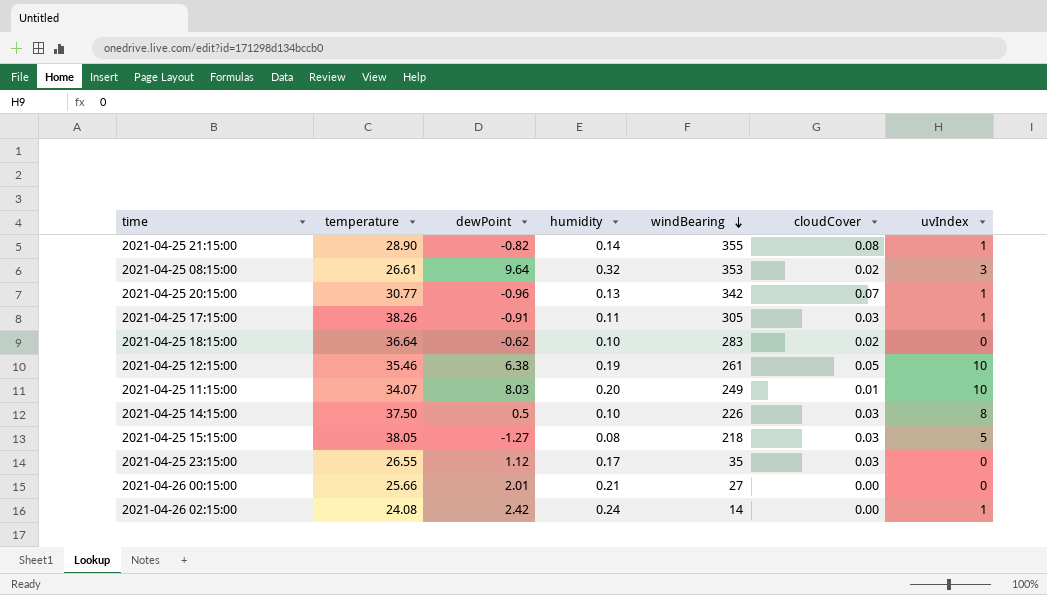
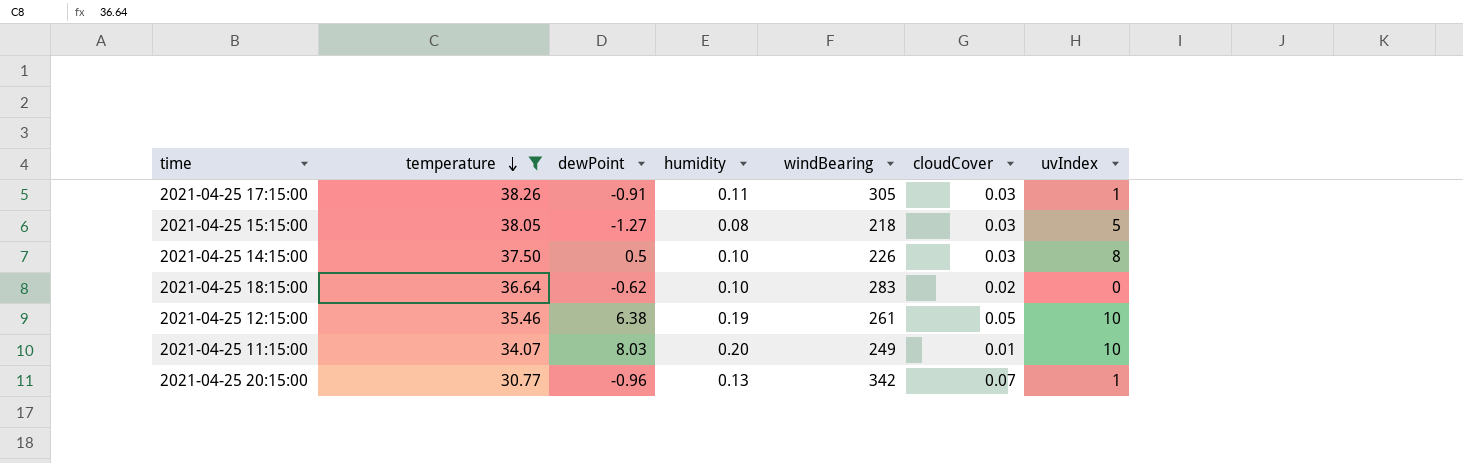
filter: none -> temperature >= 30.77
row order: windBearing descending -> temperature descending

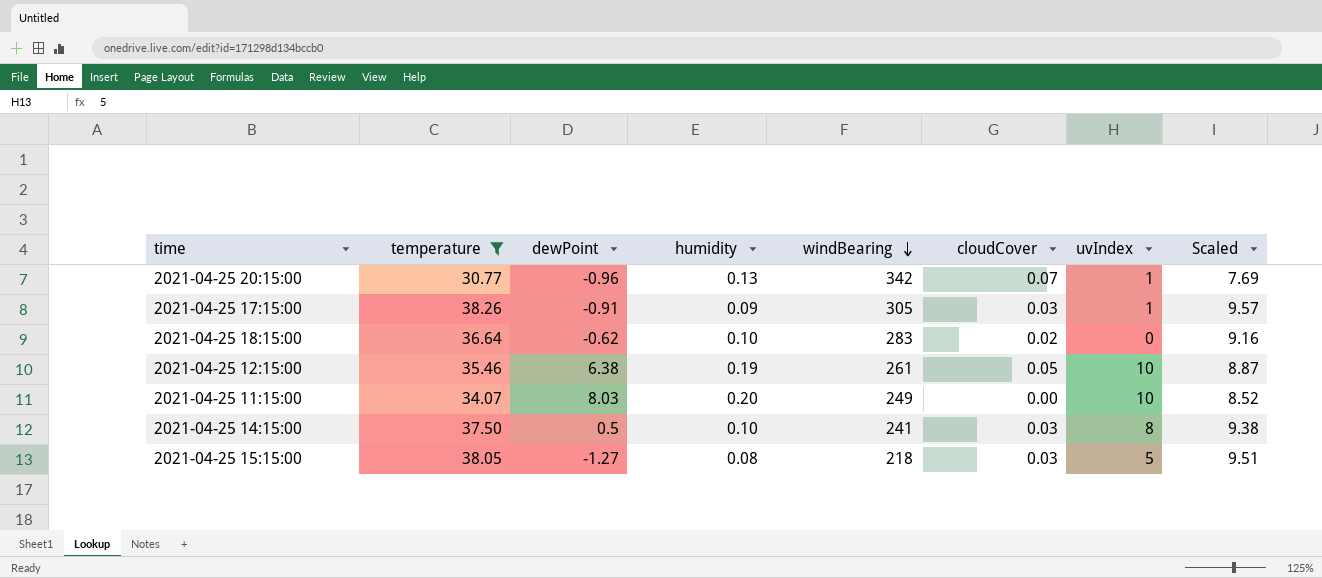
row order: temperature descending -> windBearing descending
column Scaled | formula: none -> [temperature] * 0.25
2021-04-25 17:15:00 | humidity: 0.11 -> 0.09
2021-04-25 11:15:00 | cloudCover: 0.01 -> 0.00
2021-04-25 14:15:00 | windBearing: 226 -> 241

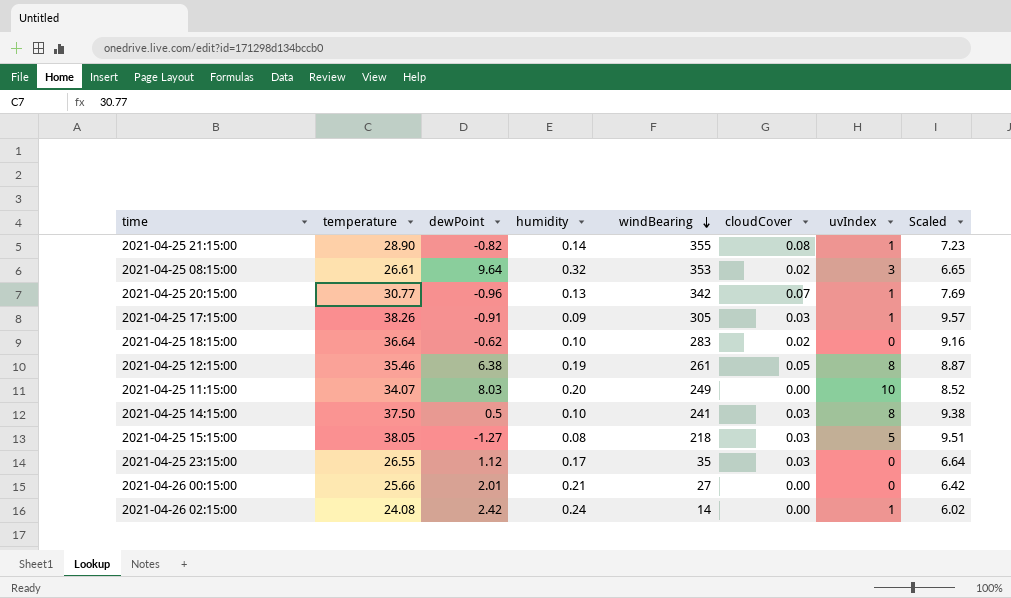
filter: temperature >= 30.77 -> none
2021-04-25 12:15:00 | uvIndex: 10 -> 8

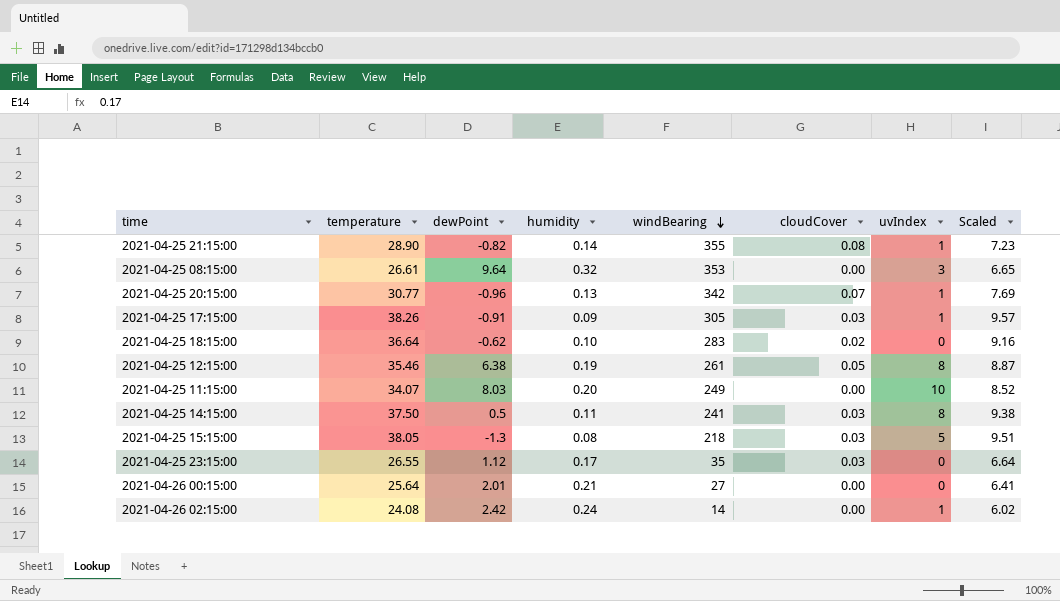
2021-04-25 08:15:00 | cloudCover: 0.02 -> 0.00
2021-04-25 14:15:00 | humidity: 0.10 -> 0.11
2021-04-25 15:15:00 | dewPoint: -1.27 -> -1.3
2021-04-26 00:15:00 | temperature: 25.66 -> 25.64
2021-04-26 00:15:00 | Scaled: 6.42 -> 6.41

